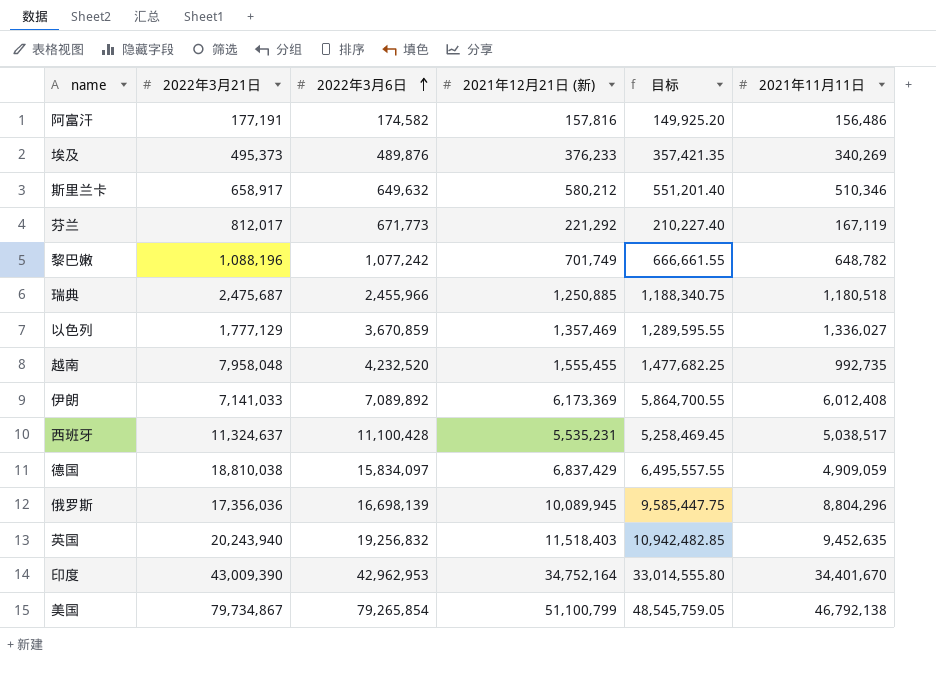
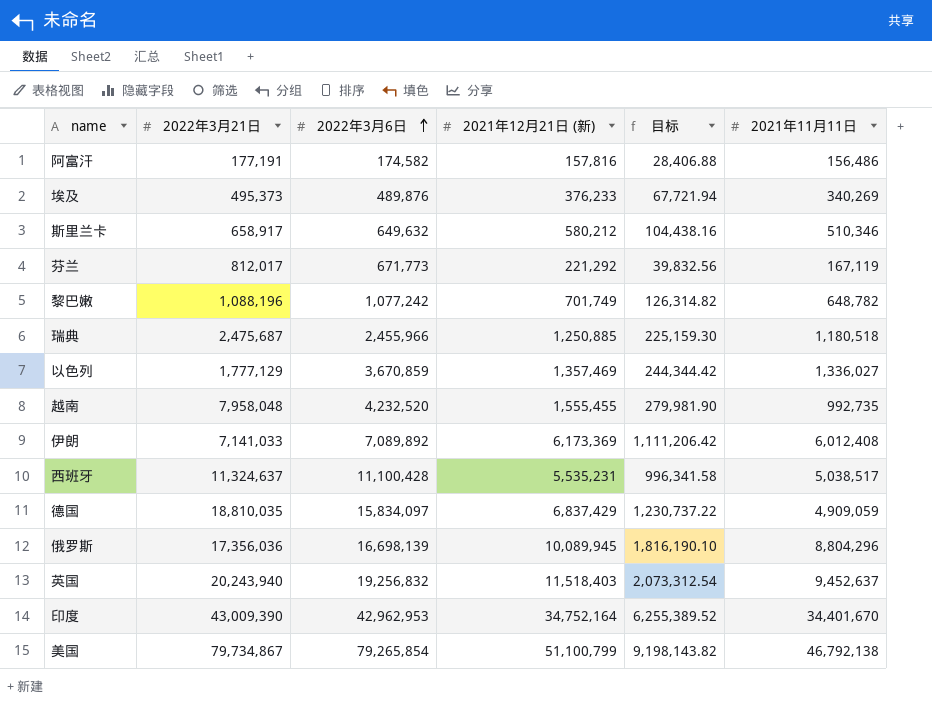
column 目标 | formula: [2021年12月21日 (新)] * 0.95 -> [2021年12月21日 (新)] * 0.18
德国 | 2022年3月21日: 18,810,038 -> 18,810,035
英国 | 2021年11月11日: 9,452,635 -> 9,452,637

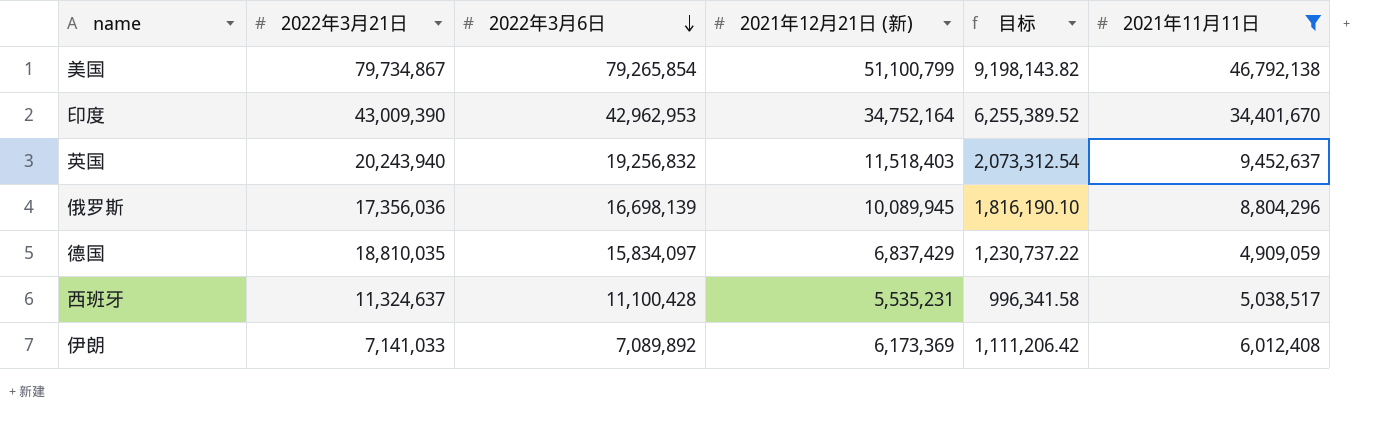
filter: none -> 2021年11月11日 >= 4,909,059
row order: 2022年3月6日 ascending -> 2022年3月6日 descending

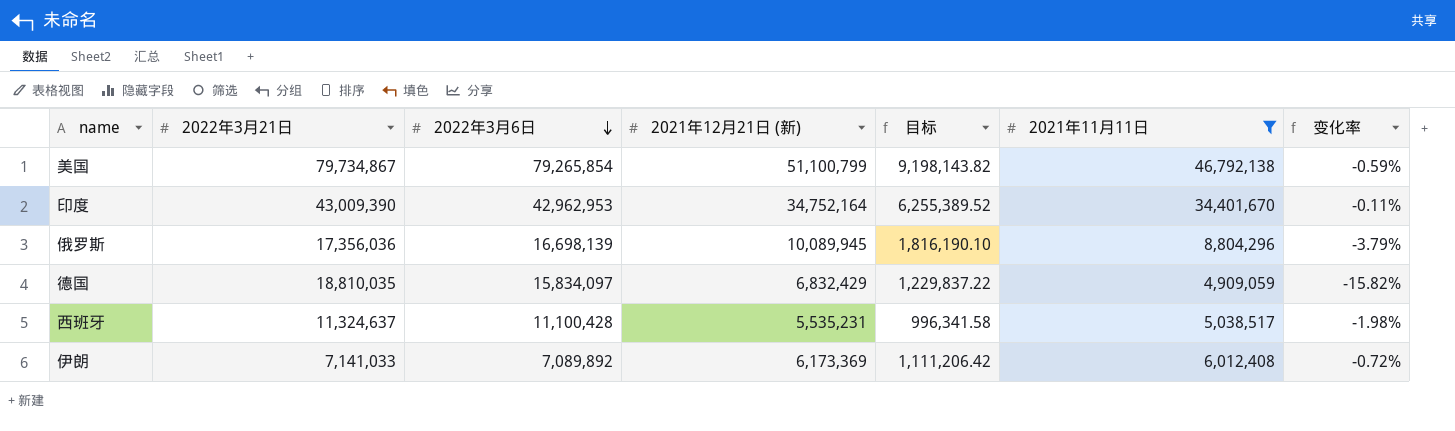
column 变化率 | formula: none -> ([2022年3月6日] - [2022年3月21日]) / [2022年3月21日]
row 英国: 20,243,940 | 19,256,832 | 11,518,403 | 2,073,312.54 | 9,452,637 -> none
德国 | 2021年12月21日 (新): 6,837,429 -> 6,832,429
德国 | 目标: 1,230,737.22 -> 1,229,837.22

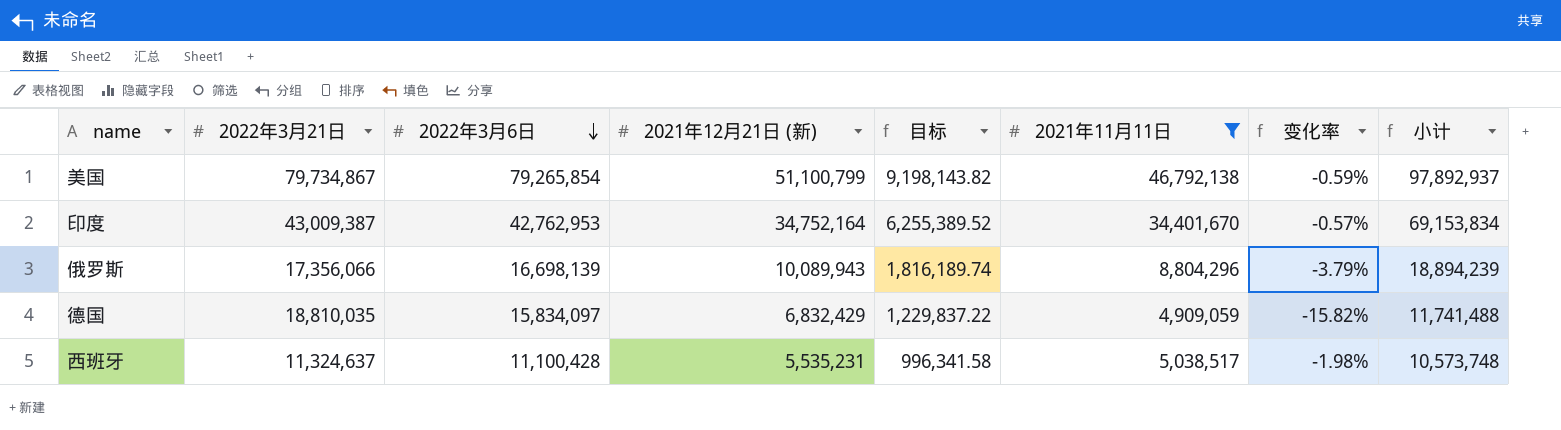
column 小计 | formula: none -> [2021年12月21日 (新)] + [2021年11月11日]
row 伊朗: 7,141,033 | 7,089,892 | 6,173,369 | 1,111,206.42 | 6,012,408 | -0.72% -> none
印度 | 2022年3月21日: 43,009,390 -> 43,009,387
印度 | 2022年3月6日: 42,962,953 -> 42,762,953
印度 | 变化率: -0.11% -> -0.57%
俄罗斯 | 2022年3月21日: 17,356,036 -> 17,356,066
俄罗斯 | 2021年12月21日 (新): 10,089,945 -> 10,089,943
俄罗斯 | 目标: 1,816,190.10 -> 1,816,189.74

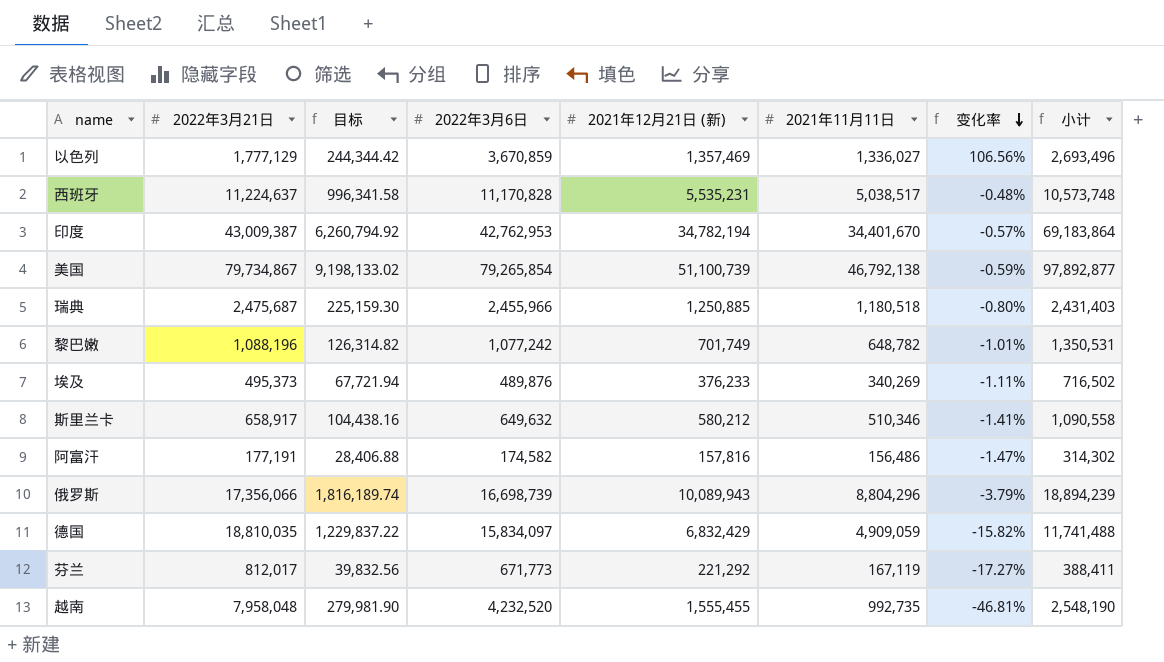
filter: 2021年11月11日 >= 4,909,059 -> none
row order: 2022年3月6日 descending -> 变化率 descending
column 目标 | position: 5 -> 3
西班牙 | 2022年3月21日: 11,324,637 -> 11,224,637
西班牙 | 2022年3月6日: 11,100,428 -> 11,170,828
西班牙 | 变化率: -1.98% -> -0.48%
印度 | 目标: 6,255,389.52 -> 6,260,794.92
印度 | 2021年12月21日 (新): 34,752,164 -> 34,782,194
印度 | 小计: 69,153,834 -> 69,183,864
美国 | 目标: 9,198,143.82 -> 9,198,133.02
美国 | 2021年12月21日 (新): 51,100,799 -> 51,100,739
美国 | 小计: 97,892,937 -> 97,892,877
俄罗斯 | 2022年3月6日: 16,698,139 -> 16,698,739

